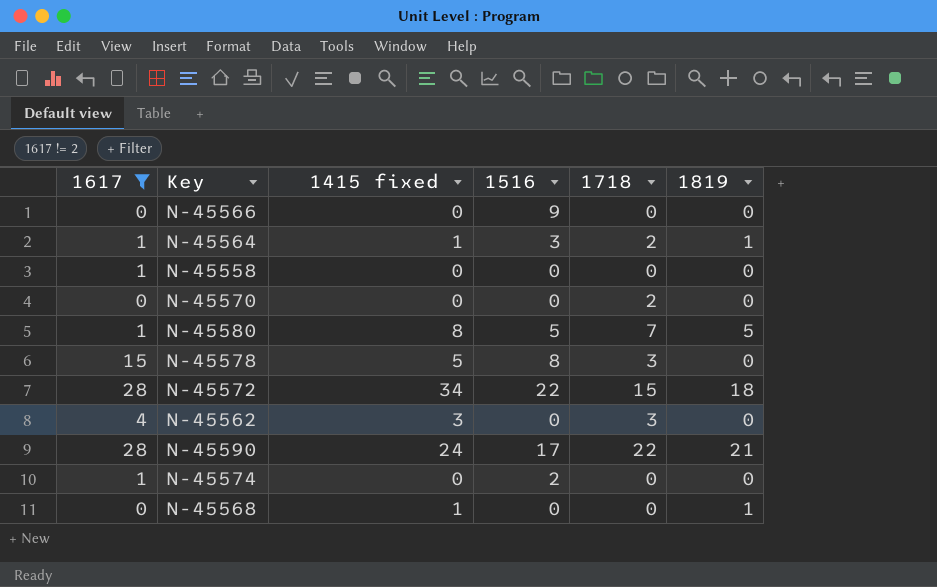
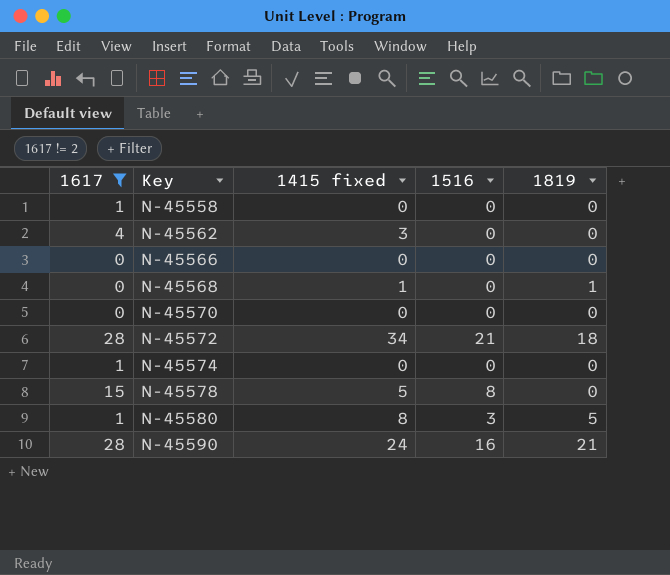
row order: none -> Key ascending
column 1718 | position: 5 -> none
row N-45564: 1 | 1 | 3 | 2 | 1 -> none
N-45566 | 1516: 9 -> 0
N-45572 | 1516: 22 -> 21
N-45574 | 1516: 2 -> 0
N-45580 | 1516: 5 -> 3
N-45590 | 1516: 17 -> 16

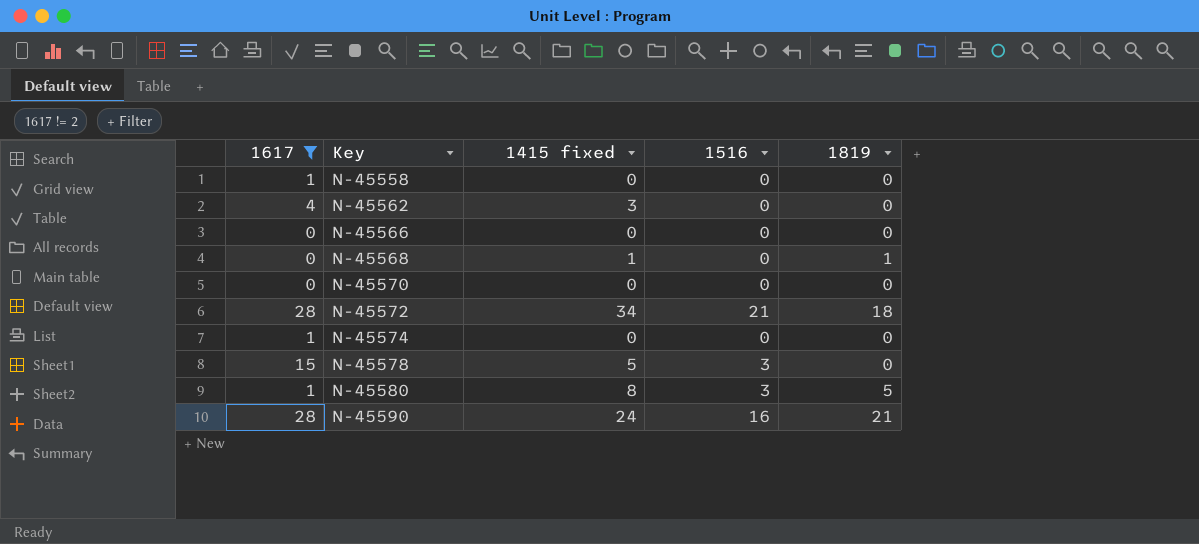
N-45578 | 1516: 8 -> 3

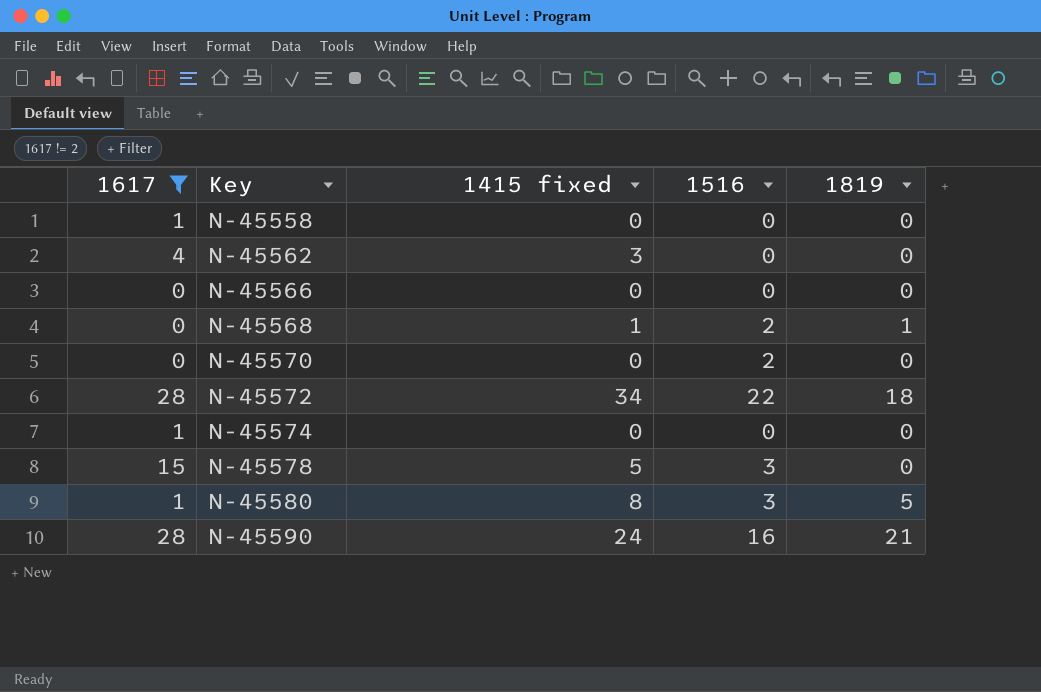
N-45568 | 1516: 0 -> 2
N-45570 | 1516: 0 -> 2
N-45572 | 1516: 21 -> 22

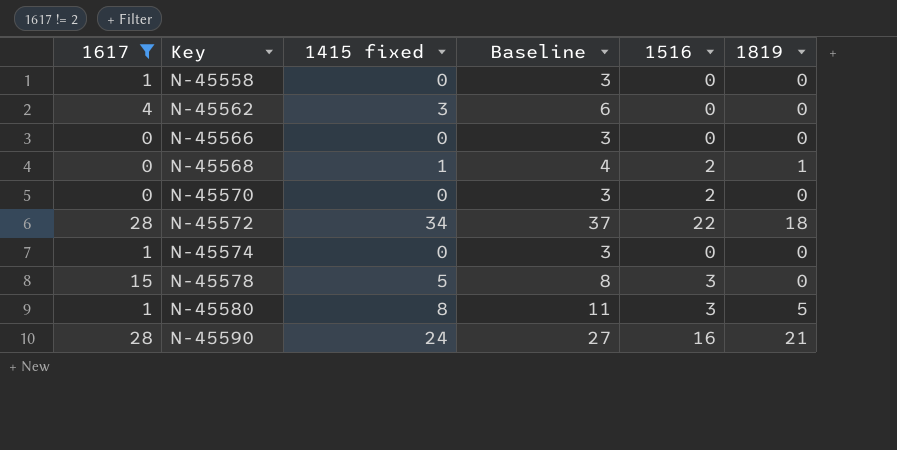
column Baseline | formula: none -> [1415 fixed] + 3

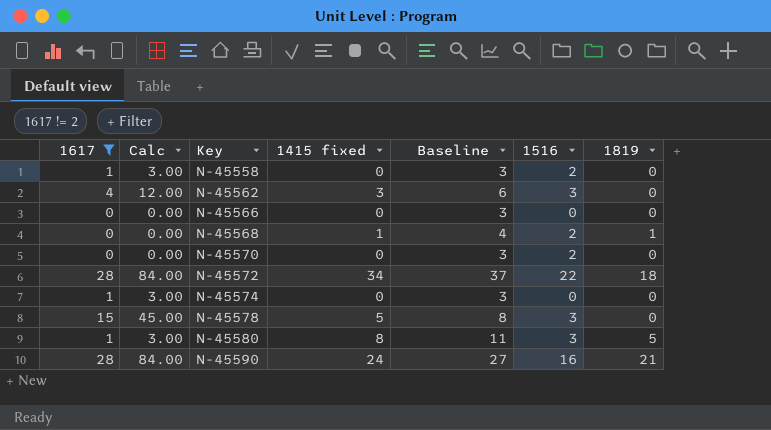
column Calc | formula: none -> [1617] * 3
N-45558 | 1516: 0 -> 2
N-45562 | 1516: 0 -> 3

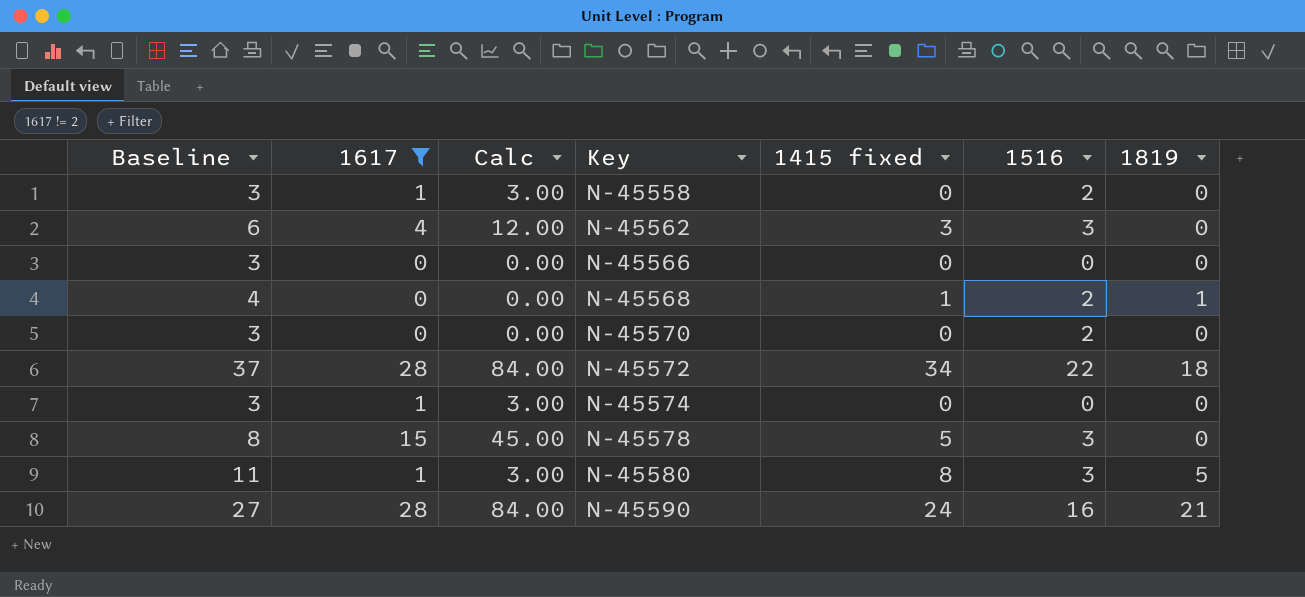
column Baseline | position: 5 -> 1

